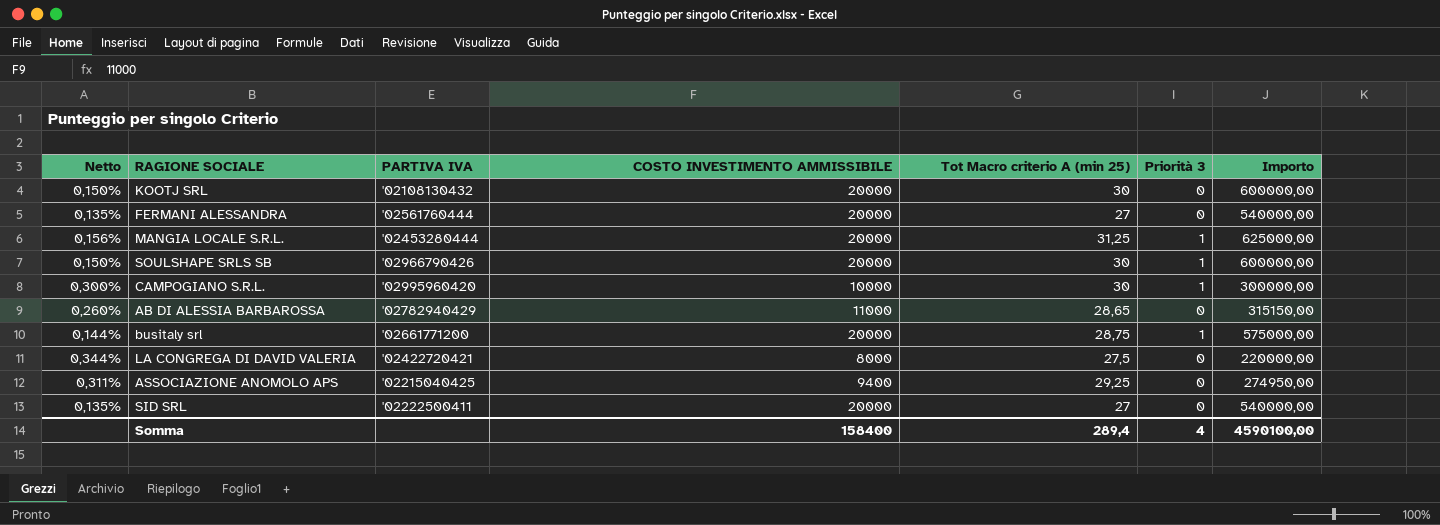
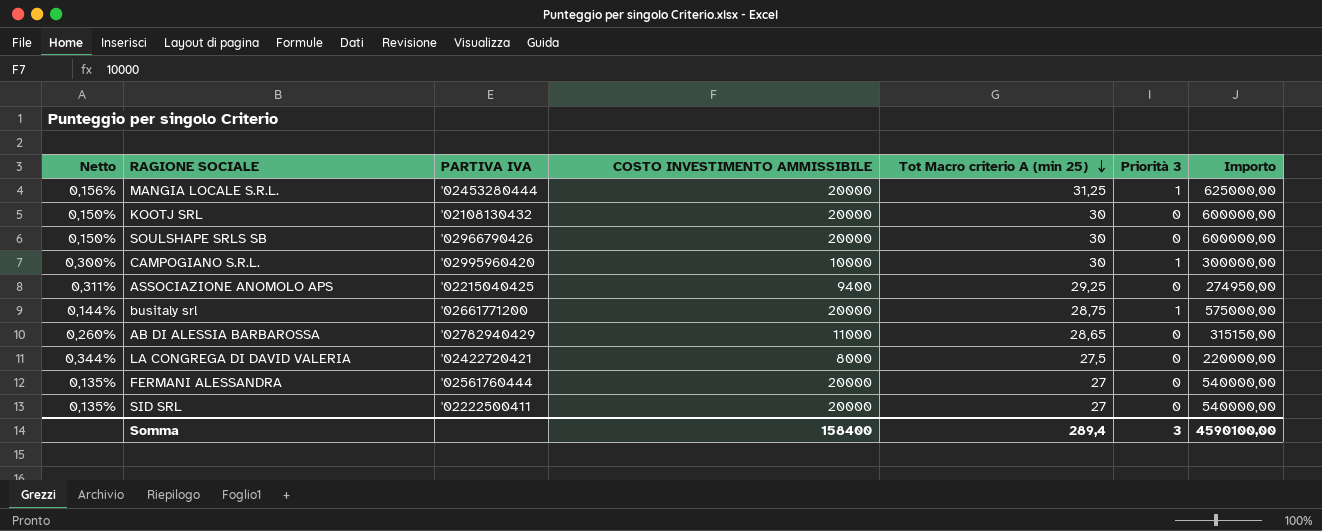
row order: none -> Tot Macro criterio A (min 25) descending
SOULSHAPE SRLS SB | Priorità 3: 1 -> 0
Somma | Priorità 3: 4 -> 3

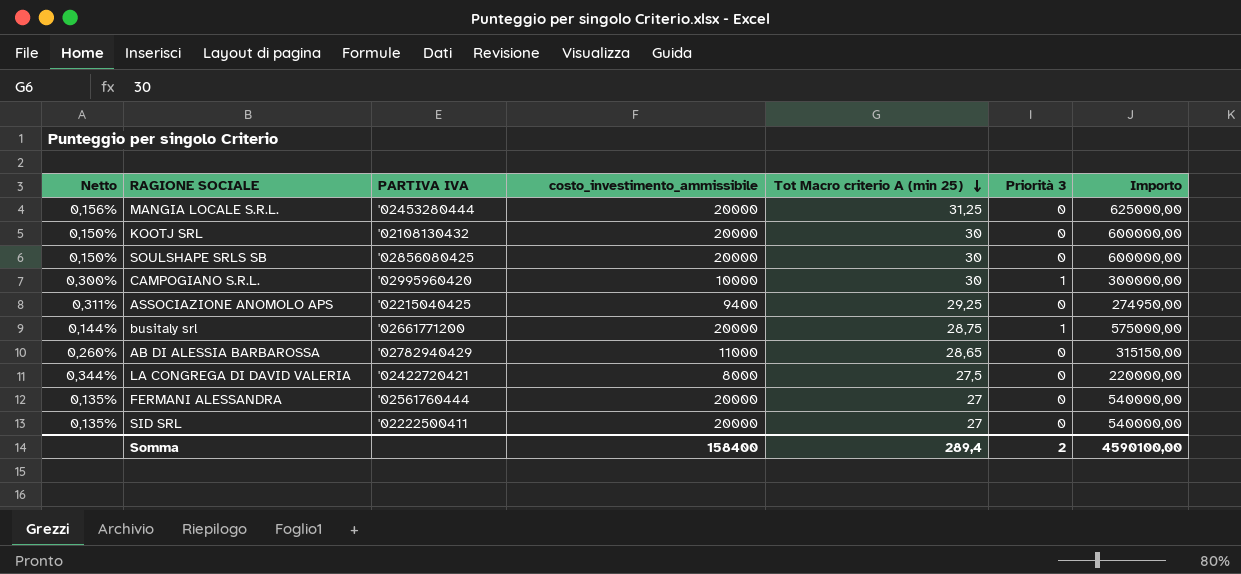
column name: COSTO INVESTIMENTO AMMISSIBILE -> costo_investimento_ammissibile
MANGIA LOCALE S.R.L. | Priorità 3: 1 -> 0
SOULSHAPE SRLS SB | PARTIVA IVA: '02966790426 -> '02856080425
Somma | Priorità 3: 3 -> 2

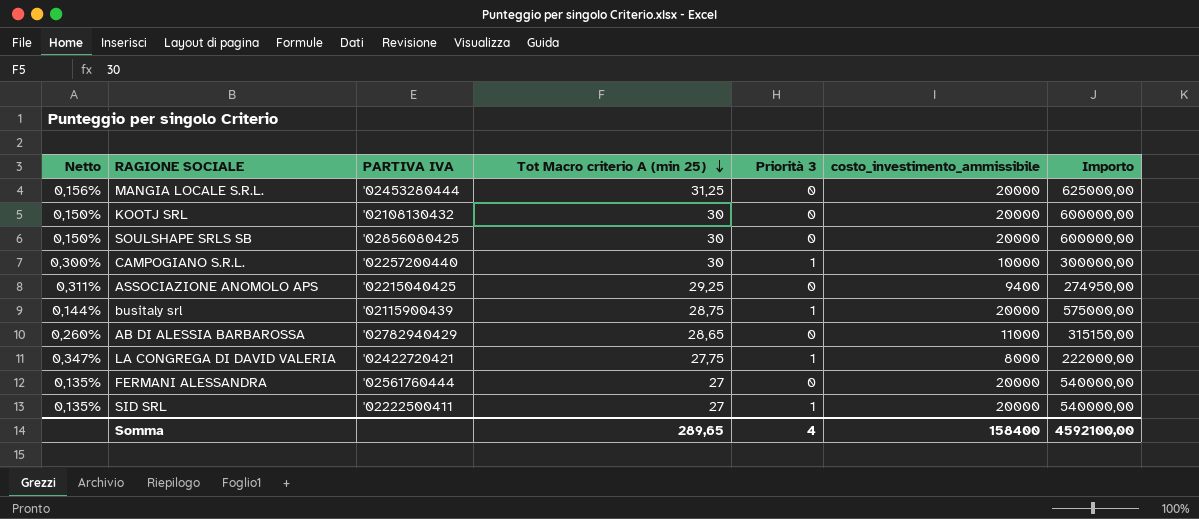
column costo_investimento_ammissibile | position: 4 -> 6
CAMPOGIANO S.R.L. | PARTIVA IVA: '02995960420 -> '02257200440
busitaly srl | PARTIVA IVA: '02661771200 -> '02115900439
LA CONGREGA DI DAVID VALERIA | Netto: 0,344% -> 0,347%
LA CONGREGA DI DAVID VALERIA | Tot Macro criterio A (min 25): 27,5 -> 27,75
LA CONGREGA DI DAVID VALERIA | Priorità 3: 0 -> 1
LA CONGREGA DI DAVID VALERIA | Importo: 220000,00 -> 222000,00
SID SRL | Priorità 3: 0 -> 1
Somma | Tot Macro criterio A (min 25): 289,4 -> 289,65
Somma | Priorità 3: 2 -> 4
Somma | Importo: 4590100,00 -> 4592100,00

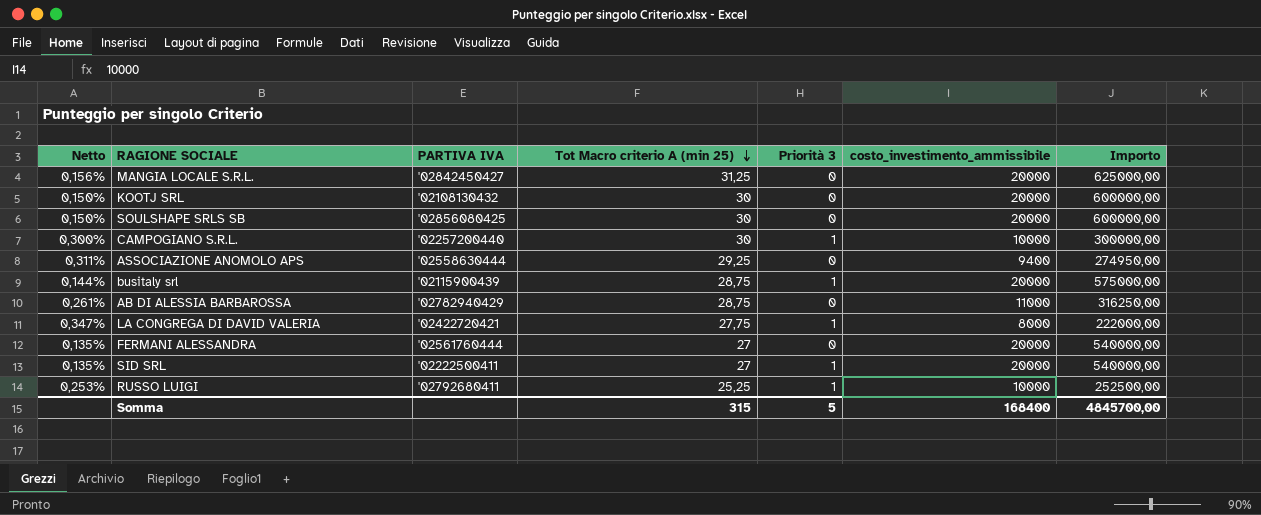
MANGIA LOCALE S.R.L. | PARTIVA IVA: '02453280444 -> '02842450427
ASSOCIAZIONE ANOMOLO APS | PARTIVA IVA: '02215040425 -> '02558630444
AB DI ALESSIA BARBAROSSA | Netto: 0,260% -> 0,261%
AB DI ALESSIA BARBAROSSA | Tot Macro criterio A (min 25): 28,65 -> 28,75
AB DI ALESSIA BARBAROSSA | Importo: 315150,00 -> 316250,00
row RUSSO LUIGI: none -> 0,253% | '02792680411 | 25,25 | 1 | 10000 | 252500,00
Somma | Tot Macro criterio A (min 25): 289,65 -> 315
Somma | Priorità 3: 4 -> 5
Somma | costo_investimento_ammissibile: 158400 -> 168400
Somma | Importo: 4592100,00 -> 4845700,00

